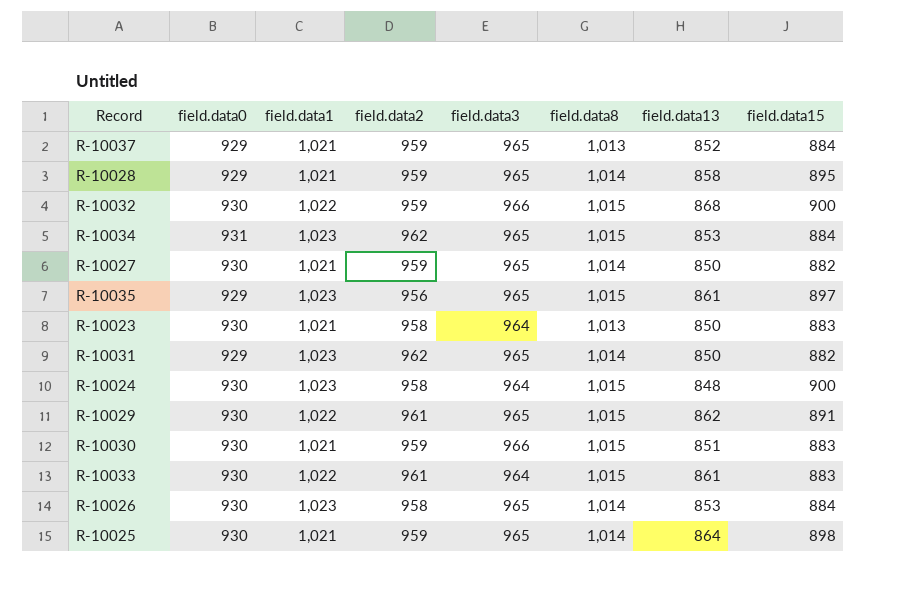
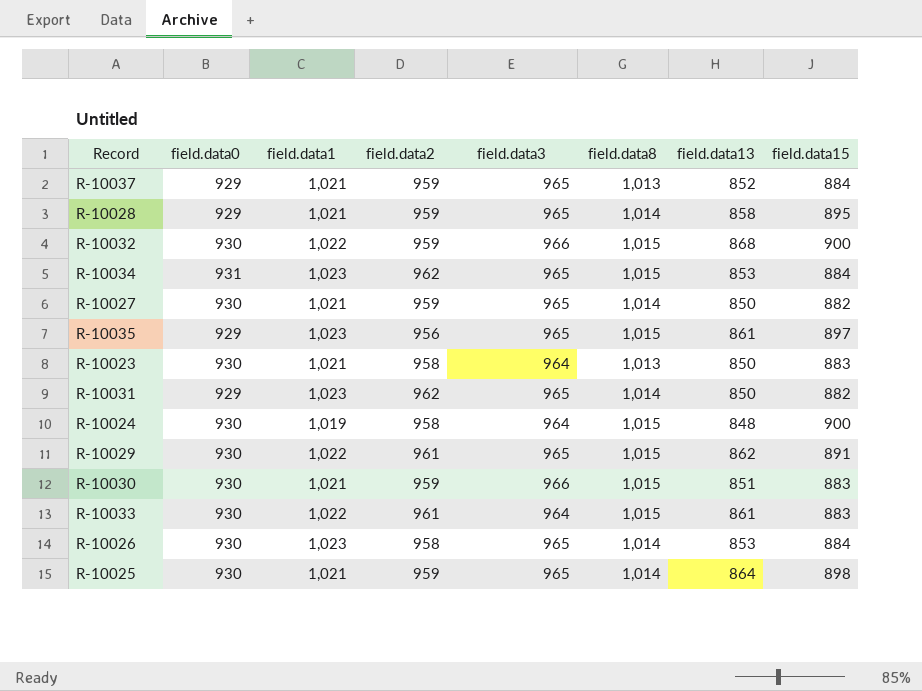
R-10024 | field.data1: 1,023 -> 1,019

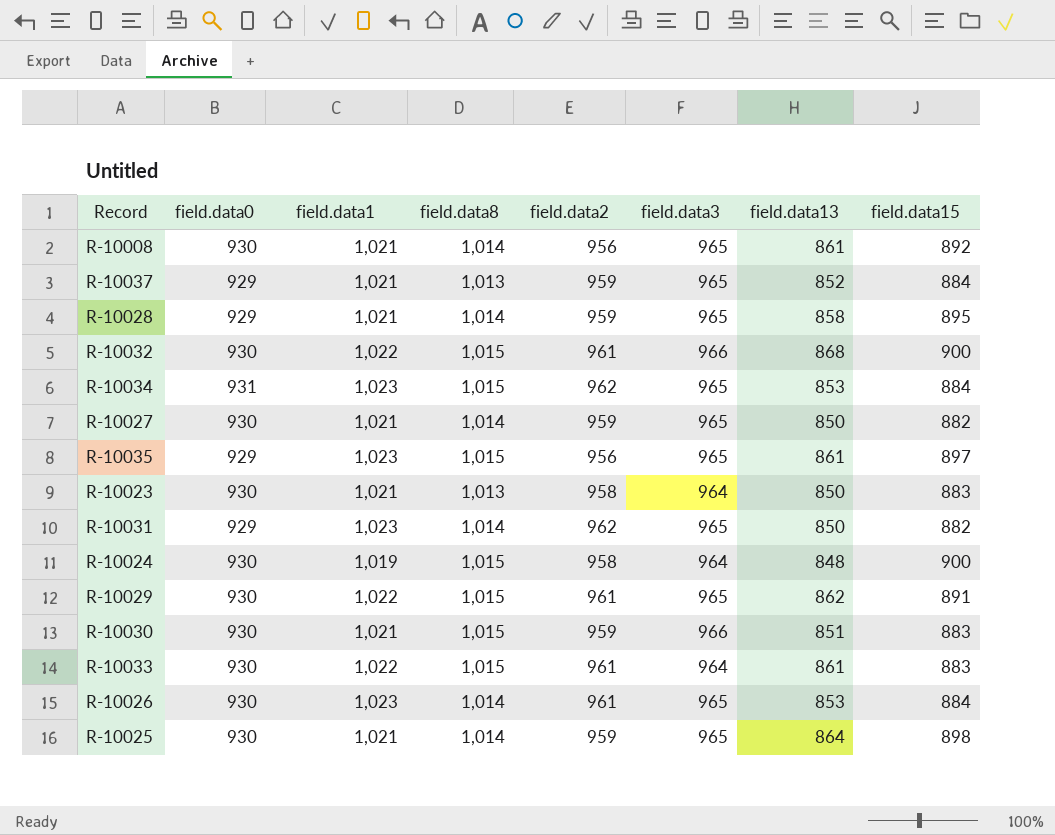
column field.data8 | position: 6 -> 4
row R-10008: none -> 930 | 1,021 | 1,014 | 956 | 965 | 861 | 892
R-10032 | field.data2: 959 -> 961
R-10026 | field.data2: 958 -> 961

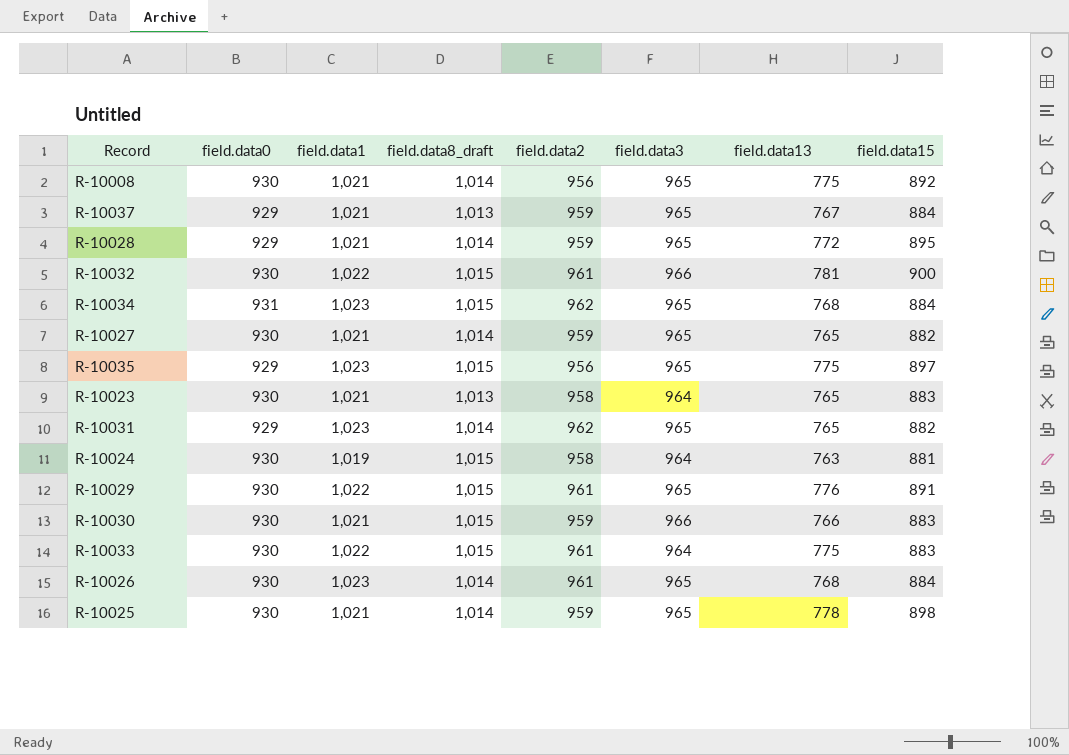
column name: field.data8 -> field.data8_draft
R-10008 | field.data13: 861 -> 775
R-10037 | field.data13: 852 -> 767
R-10028 | field.data13: 858 -> 772
R-10032 | field.data13: 868 -> 781
R-10034 | field.data13: 853 -> 768
R-10027 | field.data13: 850 -> 765
R-10035 | field.data13: 861 -> 775
R-10023 | field.data13: 850 -> 765
R-10031 | field.data13: 850 -> 765
R-10024 | field.data13: 848 -> 763
R-10024 | field.data15: 900 -> 881
R-10029 | field.data13: 862 -> 776
R-10030 | field.data13: 851 -> 766
R-10033 | field.data13: 861 -> 775
R-10026 | field.data13: 853 -> 768
R-10025 | field.data13: 864 -> 778

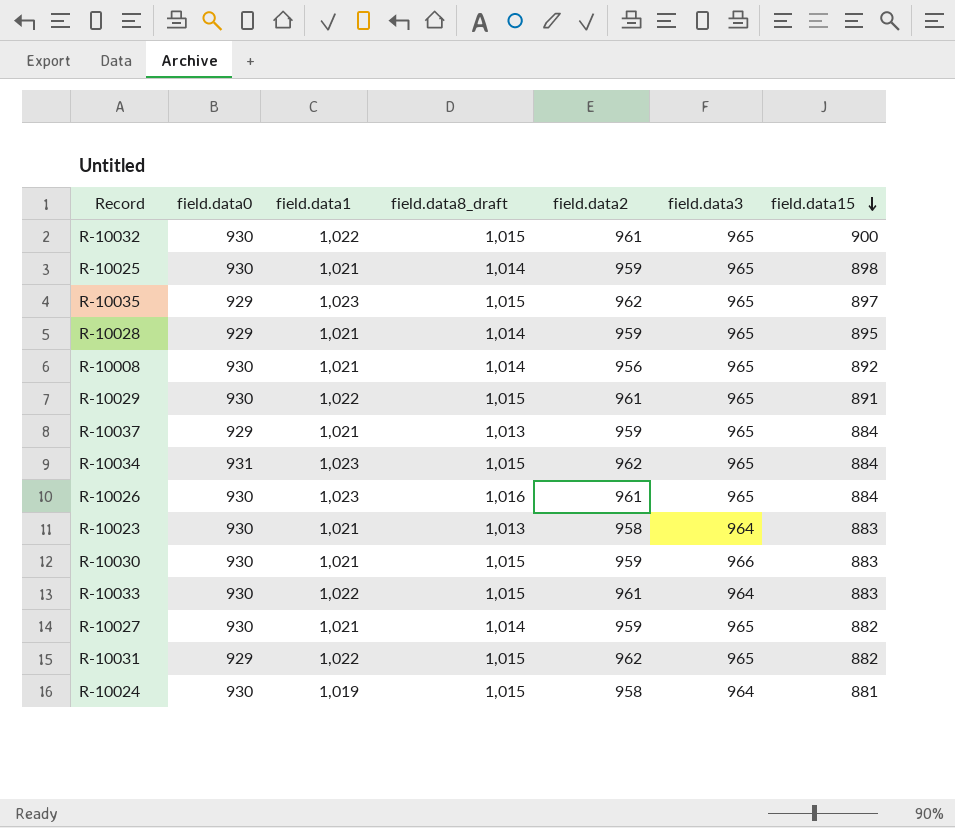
row order: none -> field.data15 descending
column field.data13 | position: 7 -> none
R-10032 | field.data3: 966 -> 965
R-10035 | field.data2: 956 -> 962
R-10026 | field.data8_draft: 1,014 -> 1,016
R-10031 | field.data1: 1,023 -> 1,022
R-10031 | field.data8_draft: 1,014 -> 1,015

